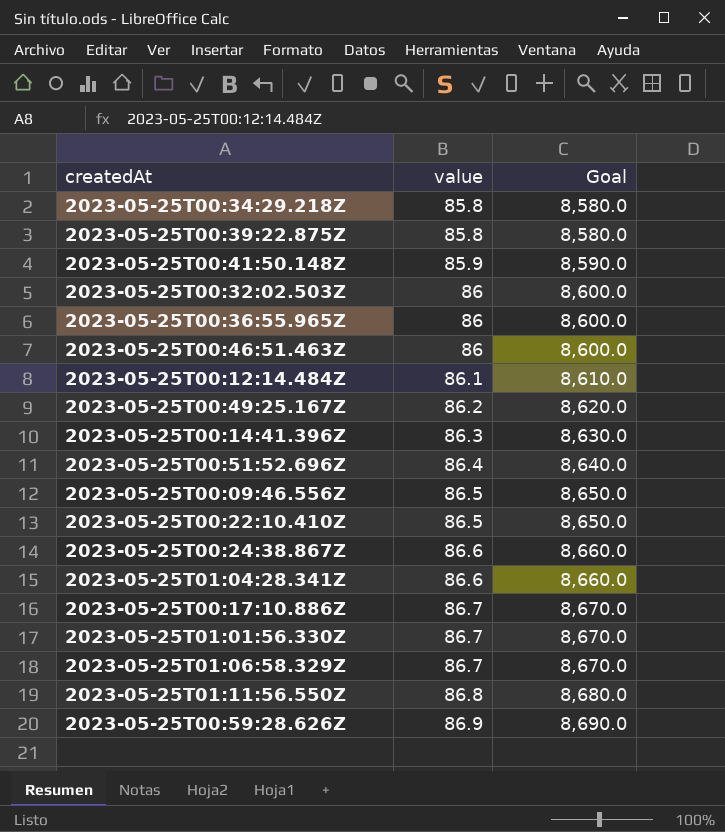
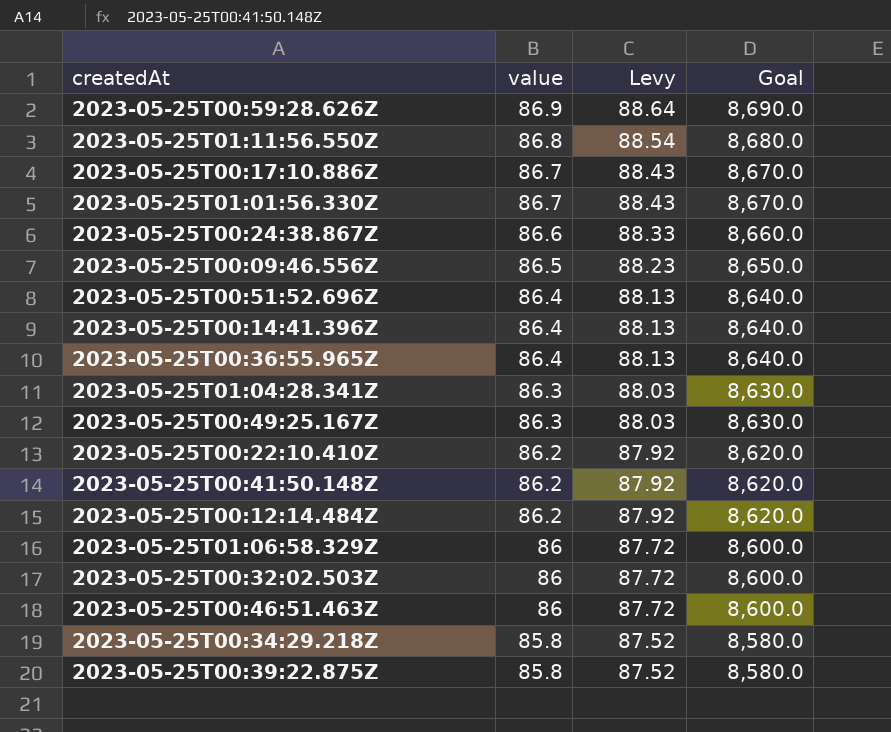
row order: value ascending -> value descending
column Levy | formula: none -> [value] * 1.02
2023-05-25T00:14:41.396Z | value: 86.3 -> 86.4
2023-05-25T00:14:41.396Z | Goal: 8,630.0 -> 8,640.0
2023-05-25T00:36:55.965Z | value: 86 -> 86.4
2023-05-25T00:36:55.965Z | Goal: 8,600.0 -> 8,640.0
2023-05-25T01:04:28.341Z | value: 86.6 -> 86.3
2023-05-25T01:04:28.341Z | Goal: 8,660.0 -> 8,630.0
2023-05-25T00:49:25.167Z | value: 86.2 -> 86.3
2023-05-25T00:49:25.167Z | Goal: 8,620.0 -> 8,630.0
2023-05-25T00:22:10.410Z | value: 86.5 -> 86.2
2023-05-25T00:22:10.410Z | Goal: 8,650.0 -> 8,620.0
2023-05-25T00:41:50.148Z | value: 85.9 -> 86.2
2023-05-25T00:41:50.148Z | Goal: 8,590.0 -> 8,620.0
2023-05-25T00:12:14.484Z | value: 86.1 -> 86.2
2023-05-25T00:12:14.484Z | Goal: 8,610.0 -> 8,620.0
2023-05-25T01:06:58.329Z | value: 86.7 -> 86
2023-05-25T01:06:58.329Z | Goal: 8,670.0 -> 8,600.0

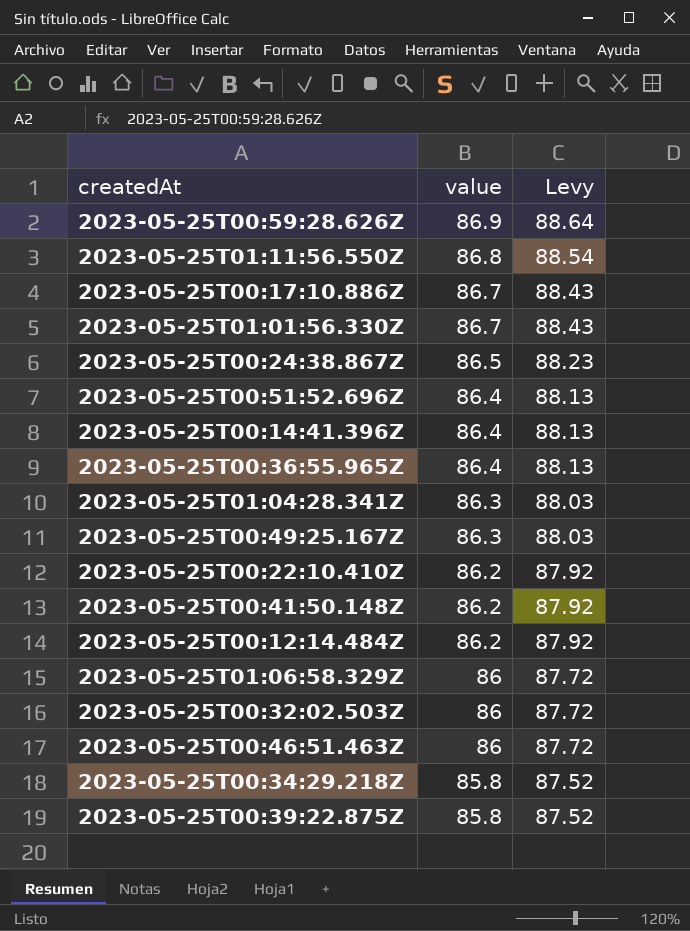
column Goal | formula: [value] * 100 -> none
row 2023-05-25T00:09:46.556Z: 86.5 | 88.23 | 8,650.0 -> none
2023-05-25T00:24:38.867Z | value: 86.6 -> 86.5
2023-05-25T00:24:38.867Z | Levy: 88.33 -> 88.23

